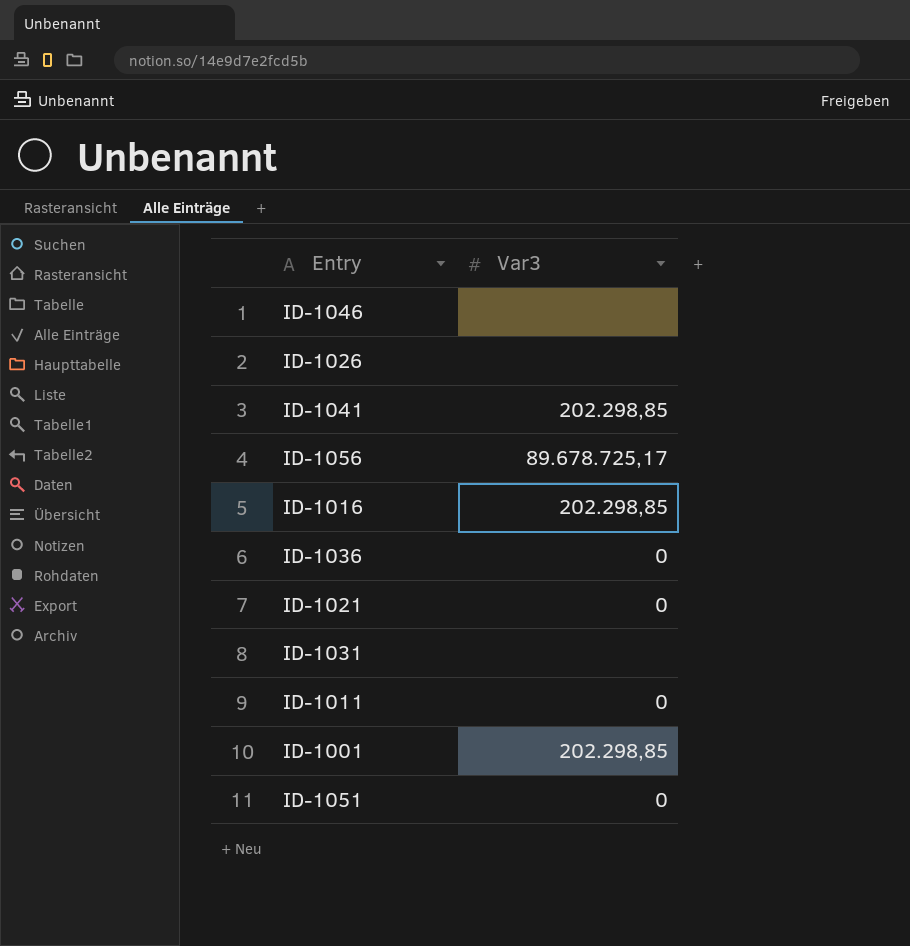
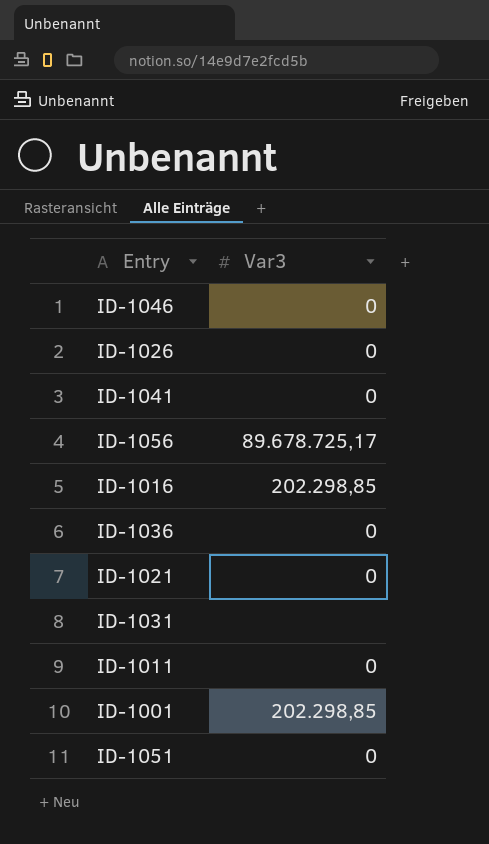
ID-1046 | Var3: none -> 0
ID-1026 | Var3: none -> 0
ID-1041 | Var3: 202.298,85 -> 0

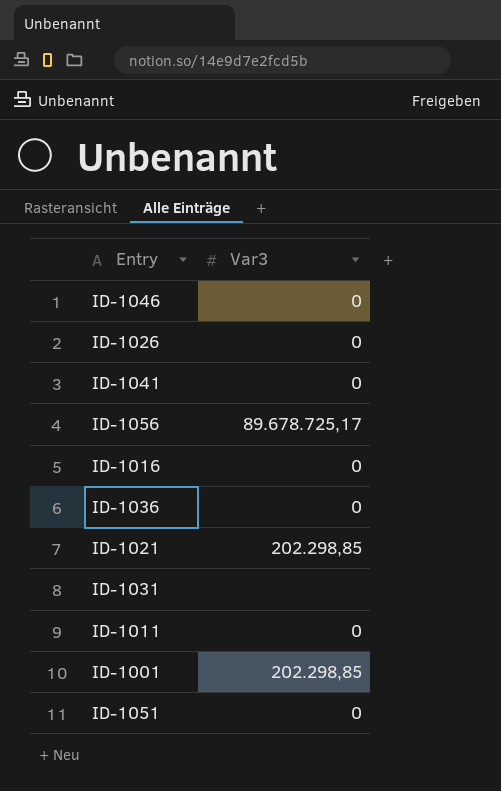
ID-1016 | Var3: 202.298,85 -> 0
ID-1021 | Var3: 0 -> 202.298,85

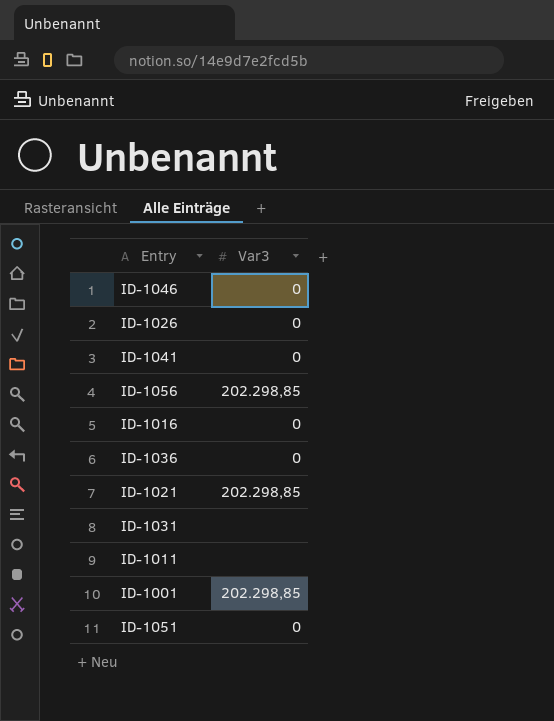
ID-1056 | Var3: 89.678.725,17 -> 202.298,85
ID-1011 | Var3: 0 -> none

